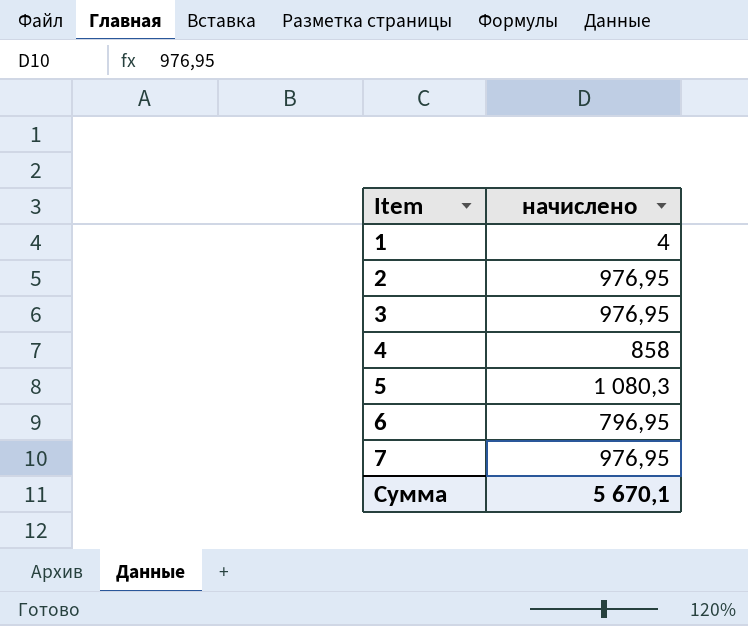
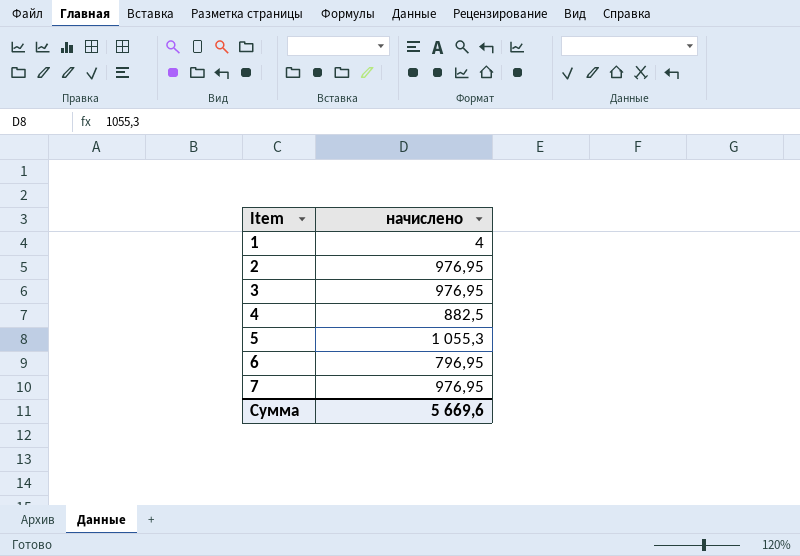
4 | начислено: 858 -> 882,5
5 | начислено: 1 080,3 -> 1 055,3
Сумма | начислено: 5 670,1 -> 5 669,6

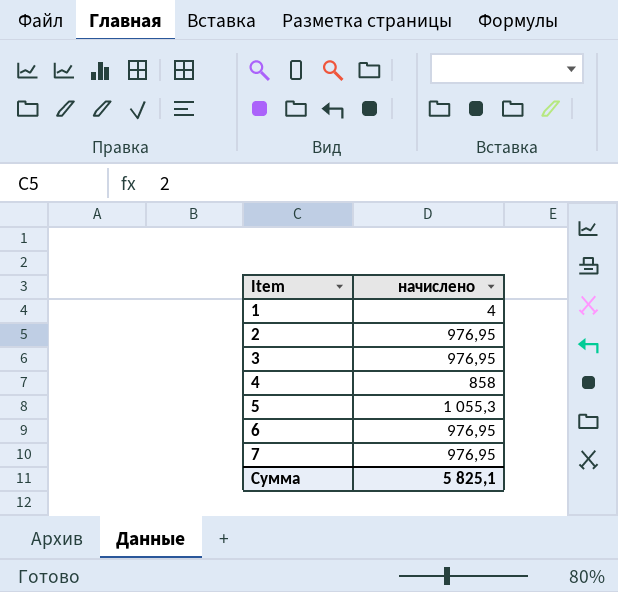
4 | начислено: 882,5 -> 858
6 | начислено: 796,95 -> 976,95
Сумма | начислено: 5 669,6 -> 5 825,1

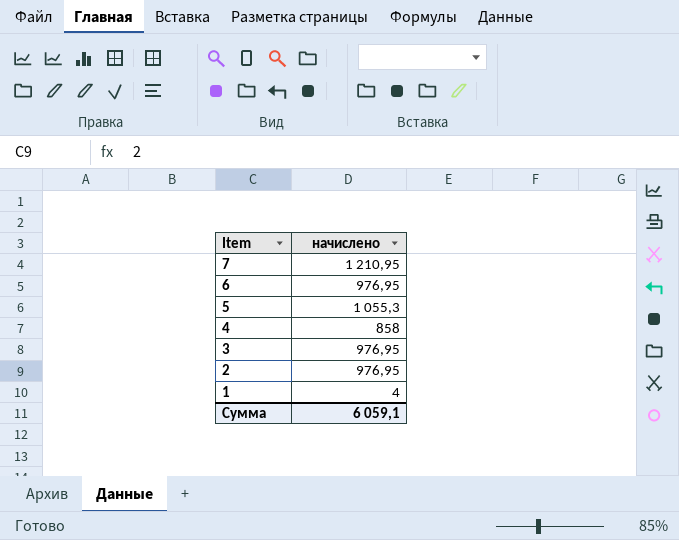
row order: Item ascending -> Item descending
7 | начислено: 976,95 -> 1 210,95
Сумма | начислено: 5 825,1 -> 6 059,1

